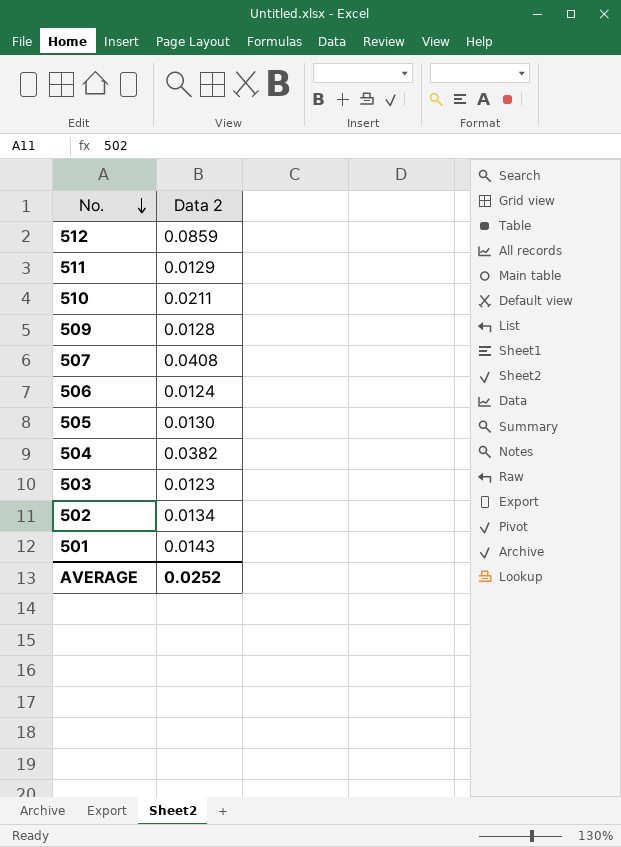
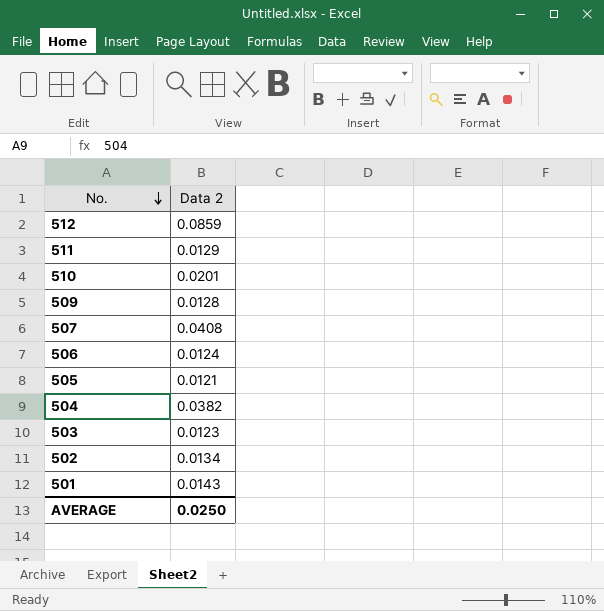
510 | Data 2: 0.0211 -> 0.0201
505 | Data 2: 0.0130 -> 0.0121
AVERAGE | Data 2: 0.0252 -> 0.0250

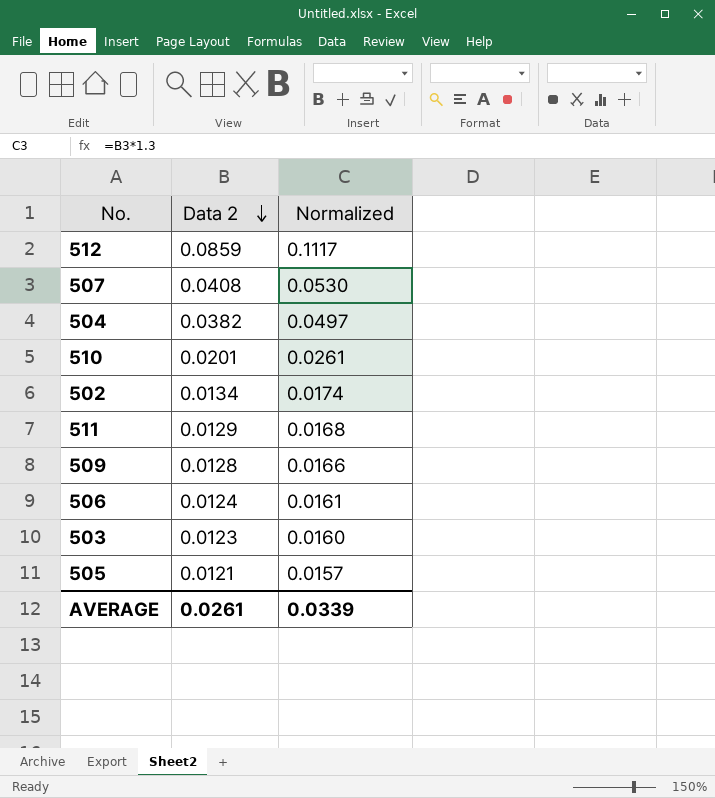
row order: No. descending -> Data 2 descending
column Normalized | formula: none -> [Data 2] * 1.3
row 501: 0.0143 -> none
AVERAGE | Data 2: 0.0250 -> 0.0261

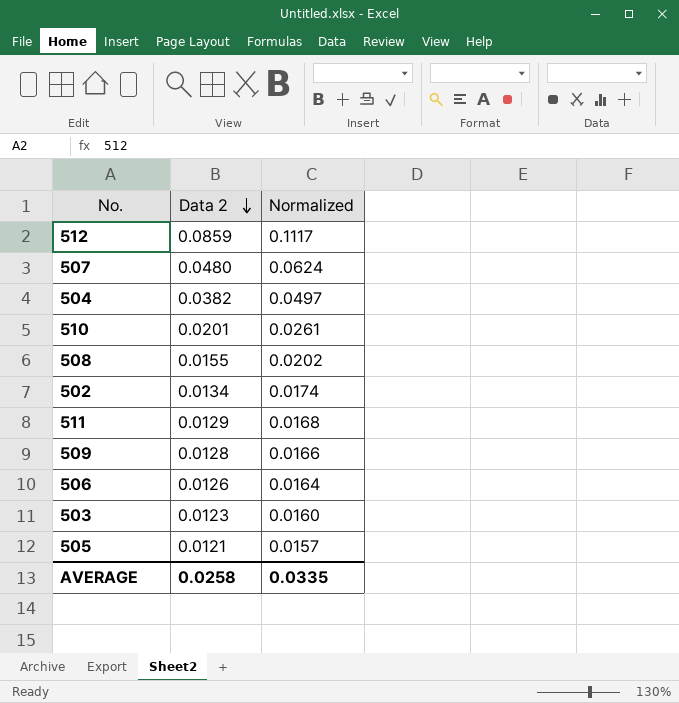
507 | Data 2: 0.0408 -> 0.0480
507 | Normalized: 0.0530 -> 0.0624
row 508: none -> 0.0155 | 0.0202
506 | Data 2: 0.0124 -> 0.0126
506 | Normalized: 0.0161 -> 0.0164
AVERAGE | Data 2: 0.0261 -> 0.0258
AVERAGE | Normalized: 0.0339 -> 0.0335

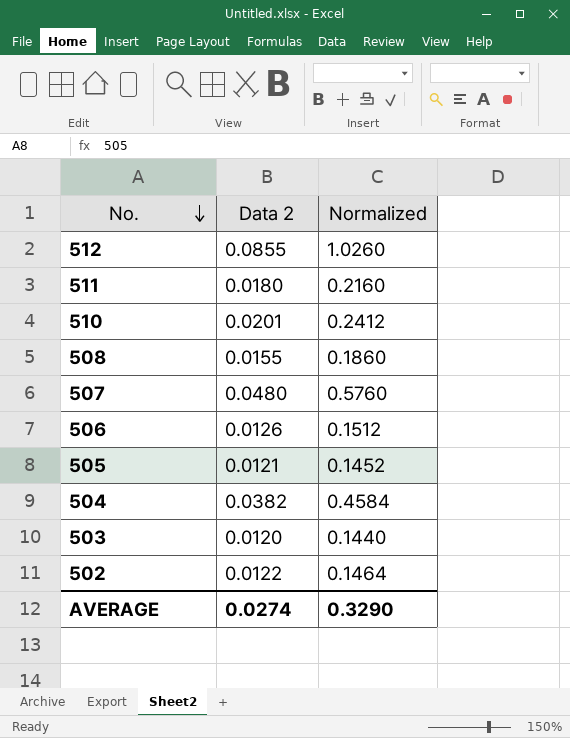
row order: Data 2 descending -> No. descending
column Normalized | formula: [Data 2] * 1.3 -> [Data 2] * 12
row 509: 0.0128 | 0.0166 -> none
512 | Data 2: 0.0859 -> 0.0855
511 | Data 2: 0.0129 -> 0.0180
503 | Data 2: 0.0123 -> 0.0120
502 | Data 2: 0.0134 -> 0.0122
AVERAGE | Data 2: 0.0258 -> 0.0274
AVERAGE | Normalized: 0.0335 -> 0.3290

